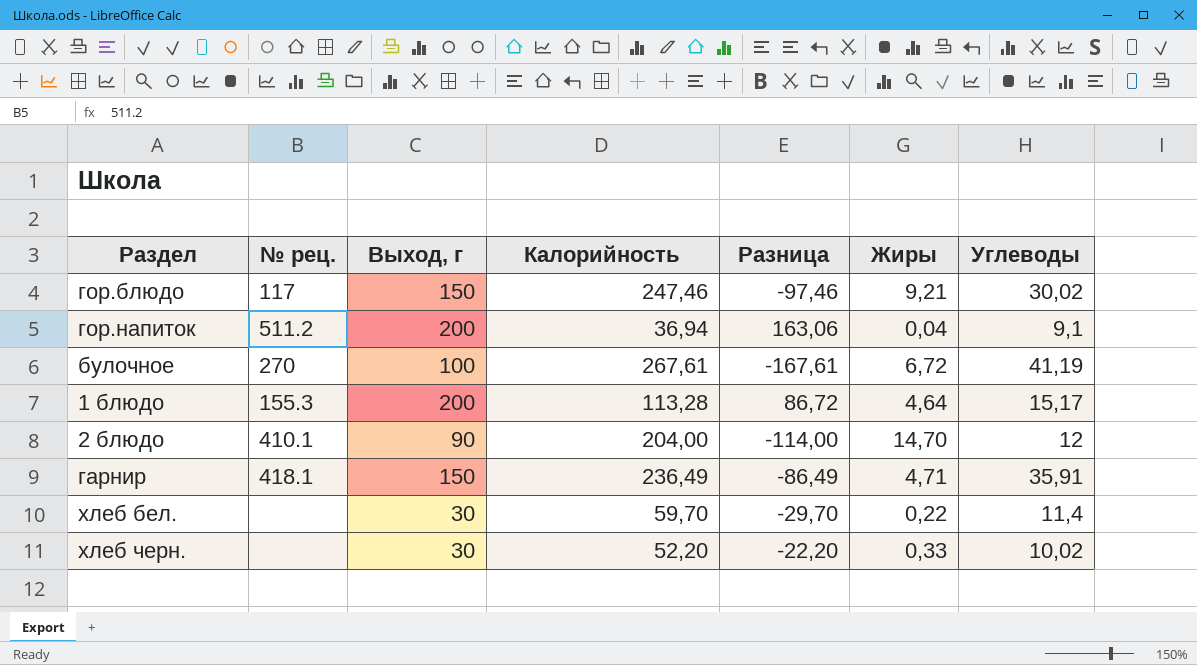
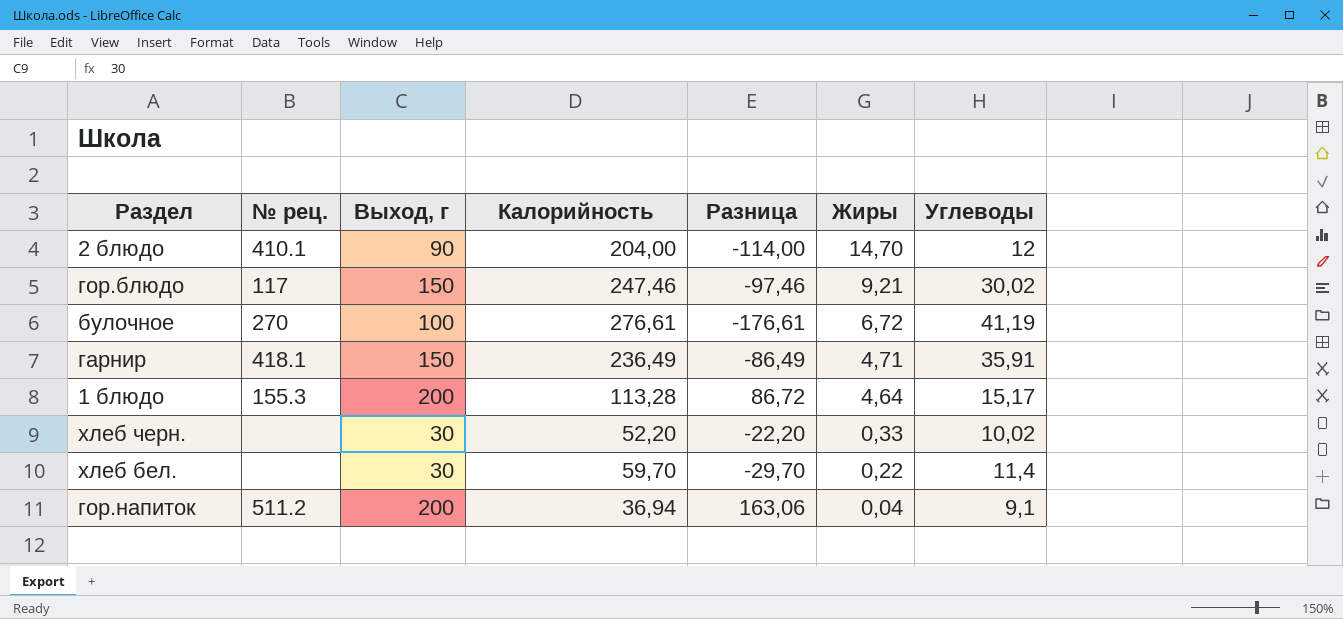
row order: none -> Жиры descending
булочное | Калорийность: 267,61 -> 276,61
булочное | Разница: -167,61 -> -176,61

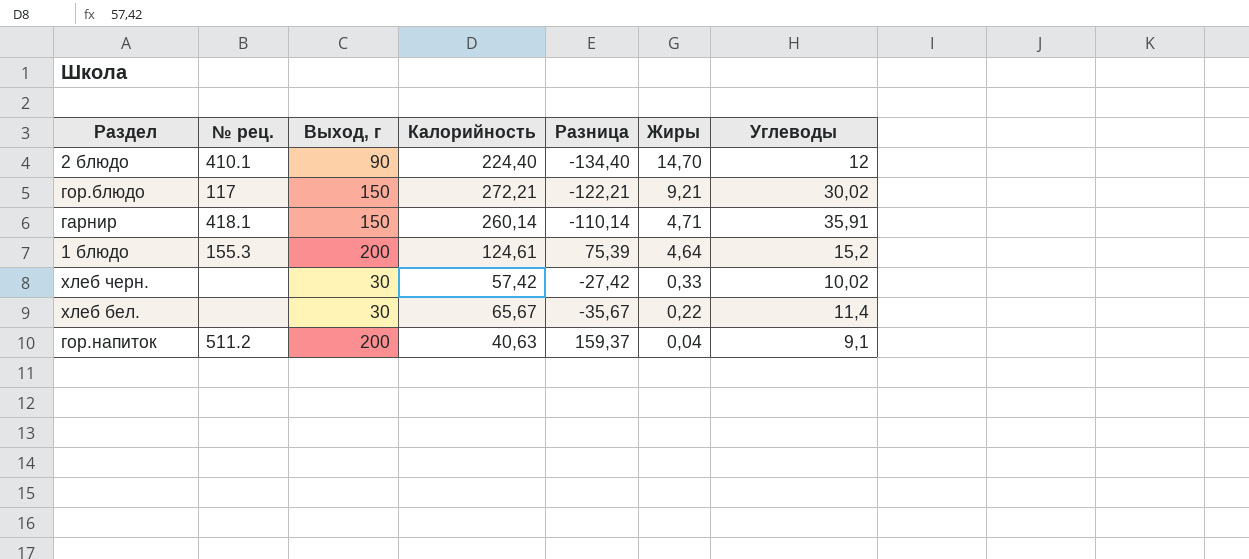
row булочное: 270 | 100 | 276,61 | -176,61 | 6,72 | 41,19 -> none
2 блюдо | Калорийность: 204,00 -> 224,40
2 блюдо | Разница: -114,00 -> -134,40
гор.блюдо | Калорийность: 247,46 -> 272,21
гор.блюдо | Разница: -97,46 -> -122,21
гарнир | Калорийность: 236,49 -> 260,14
гарнир | Разница: -86,49 -> -110,14
1 блюдо | Калорийность: 113,28 -> 124,61
1 блюдо | Разница: 86,72 -> 75,39
1 блюдо | Углеводы: 15,17 -> 15,2
хлеб черн. | Калорийность: 52,20 -> 57,42
хлеб черн. | Разница: -22,20 -> -27,42
хлеб бел. | Калорийность: 59,70 -> 65,67
хлеб бел. | Разница: -29,70 -> -35,67
гор.напиток | Калорийность: 36,94 -> 40,63
гор.напиток | Разница: 163,06 -> 159,37

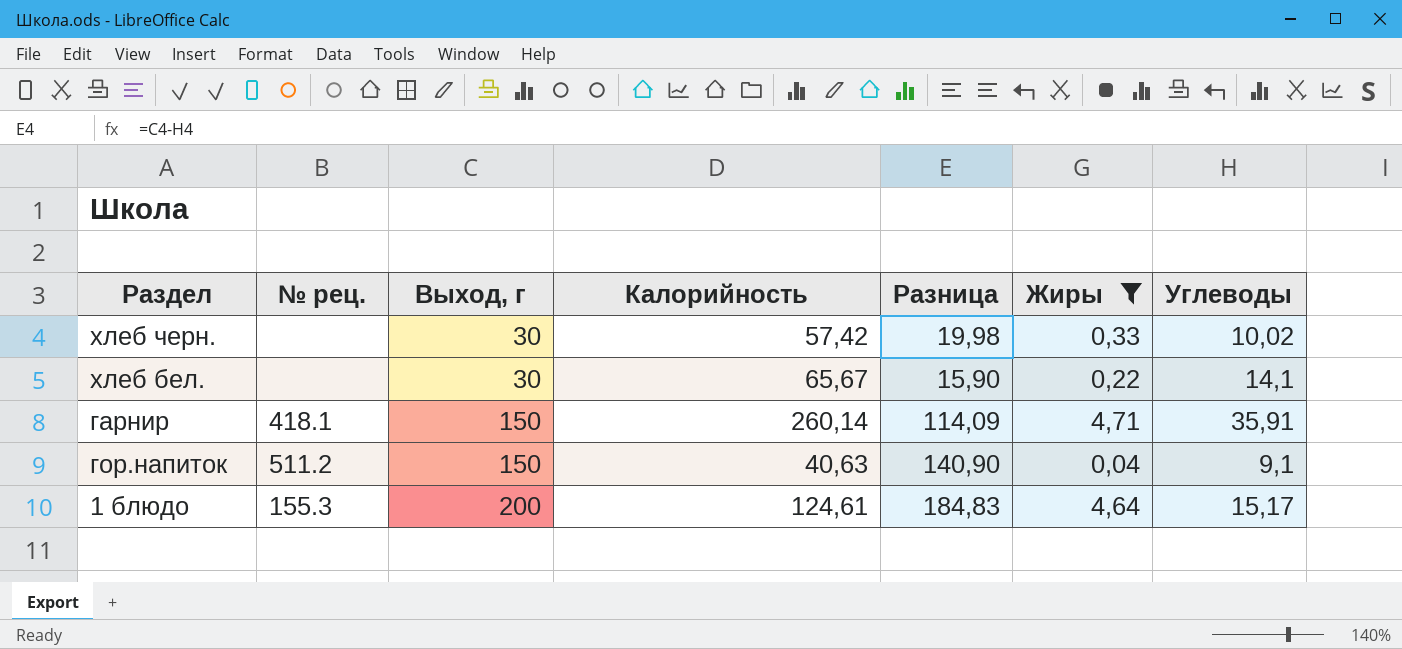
filter: none -> Жиры <= 4,71
row order: Жиры descending -> Выход, г ascending
column Разница | formula: [Выход, г] - [Калорийность] -> [Выход, г] - [Углеводы]
хлеб бел. | Углеводы: 11,4 -> 14,1
гор.напиток | Выход, г: 200 -> 150
1 блюдо | Углеводы: 15,2 -> 15,17

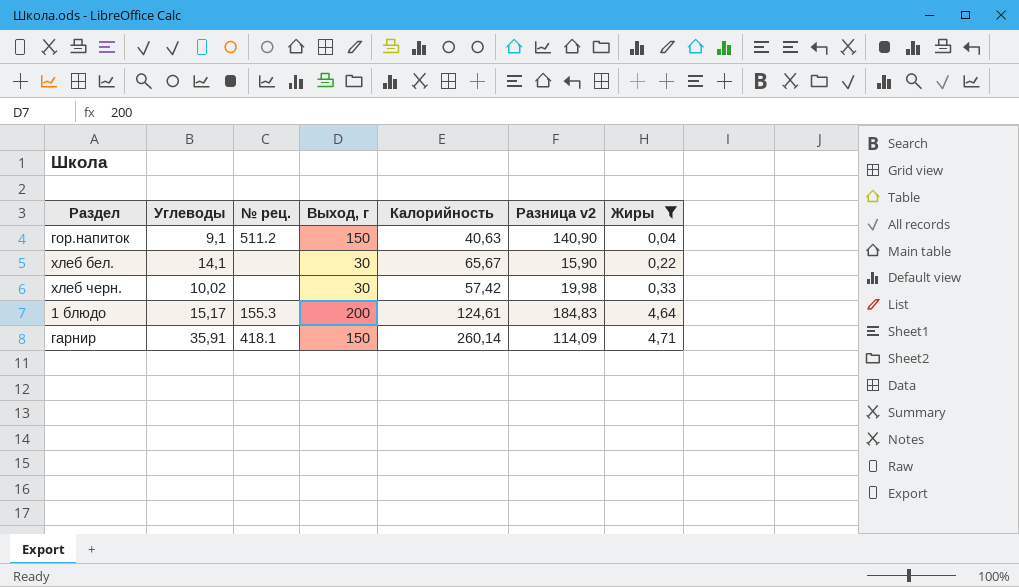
row order: Выход, г ascending -> Жиры ascending
column Углеводы | position: 7 -> 2
column name: Разница -> Разница v2

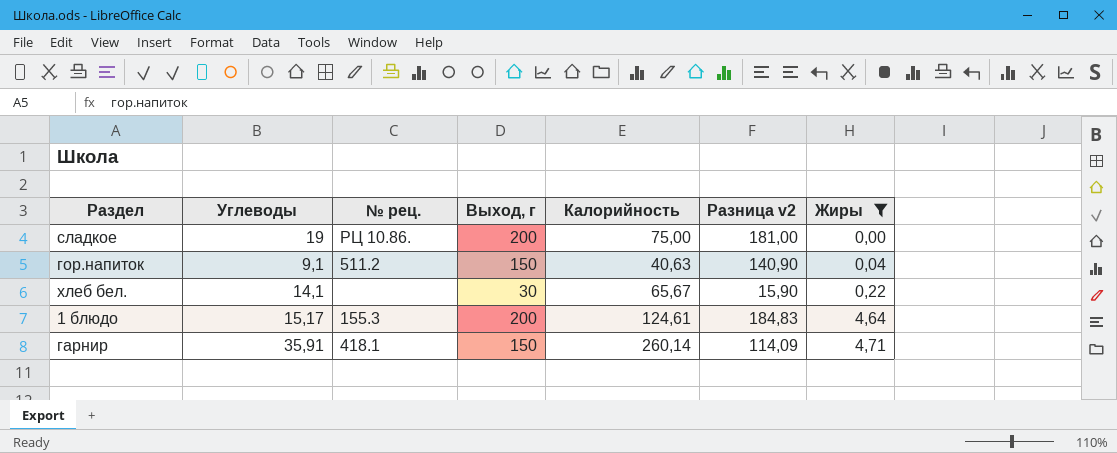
row хлеб черн.: 10,02 | none | 30 | 57,42 | 19,98 | 0,33 -> none
row сладкое: none -> 19 | РЦ 10.86. | 200 | 75,00 | 181,00 | 0,00

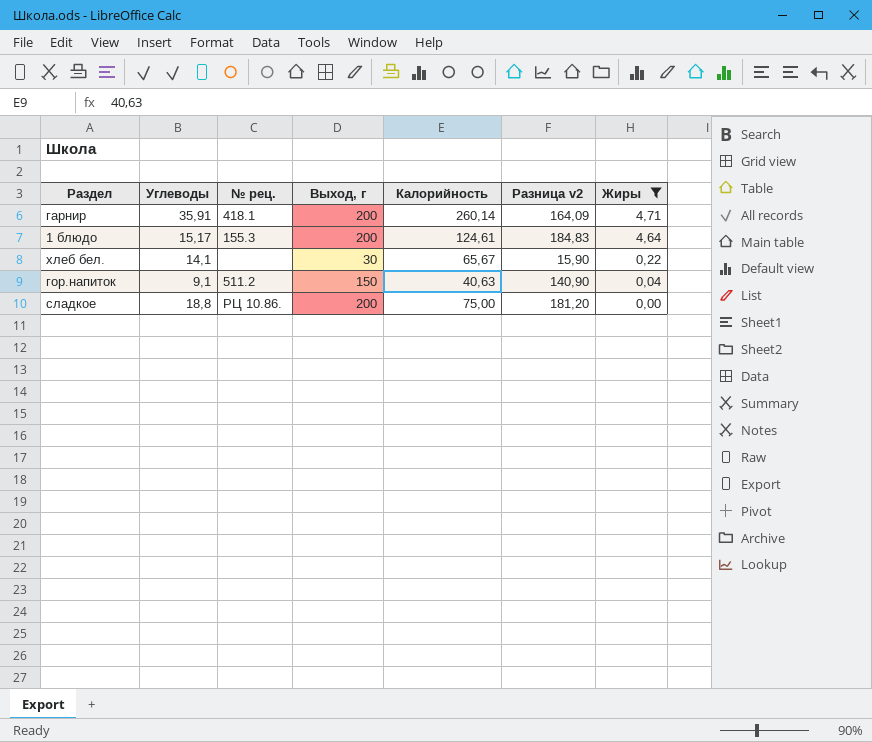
row order: Жиры ascending -> Жиры descending
гарнир | Выход, г: 150 -> 200
гарнир | Разница v2: 114,09 -> 164,09
сладкое | Углеводы: 19 -> 18,8
сладкое | Разница v2: 181,00 -> 181,20

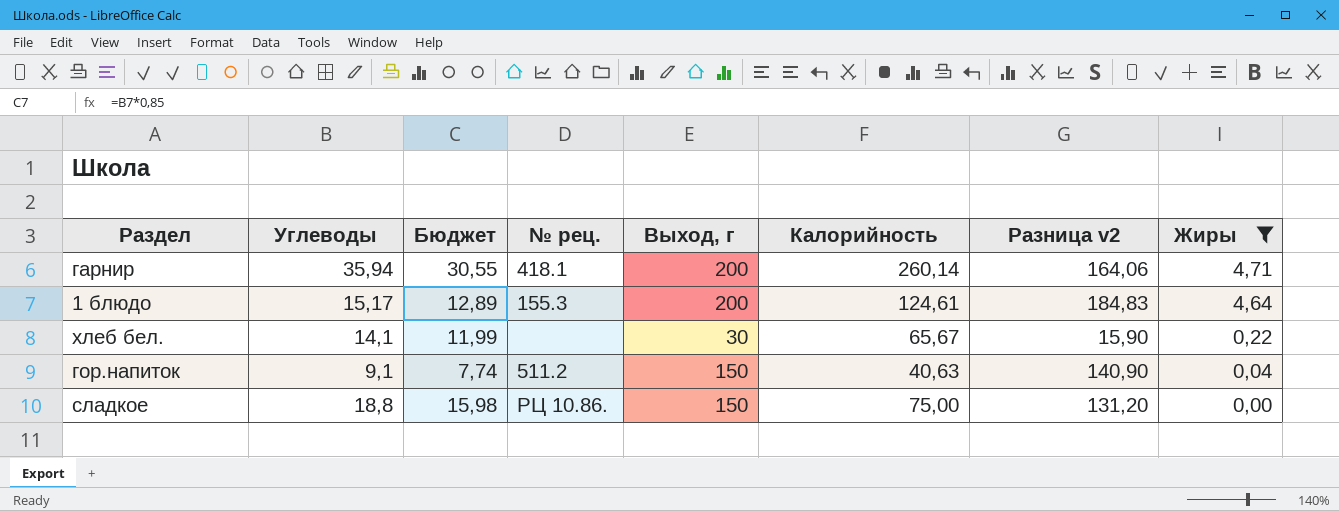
column Бюджет | formula: none -> [Углеводы] * 0,85
гарнир | Углеводы: 35,91 -> 35,94
гарнир | Разница v2: 164,09 -> 164,06
сладкое | Выход, г: 200 -> 150
сладкое | Разница v2: 181,20 -> 131,20

